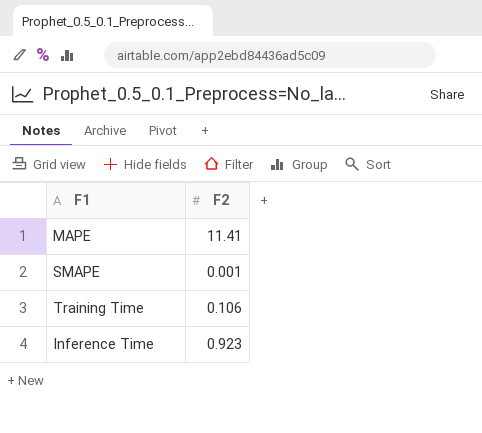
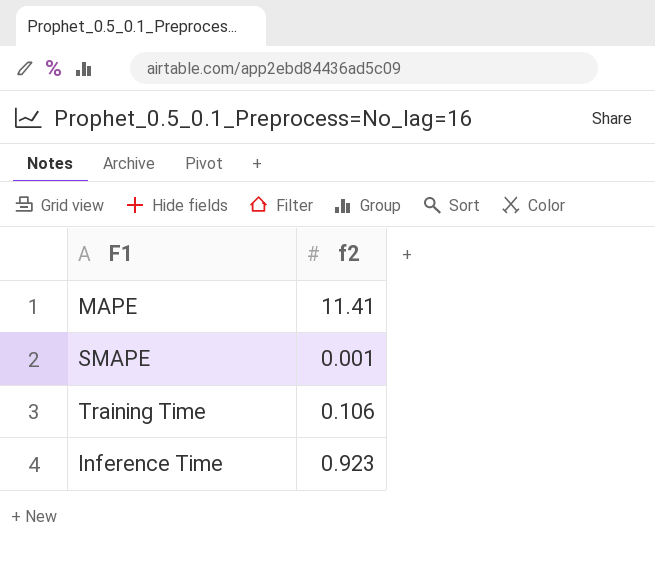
column name: F2 -> f2

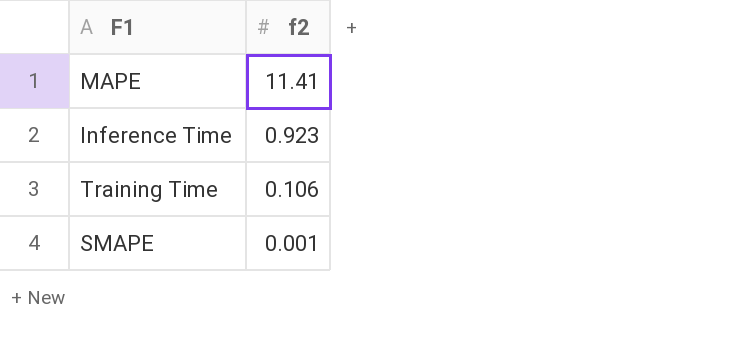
row order: none -> f2 descending

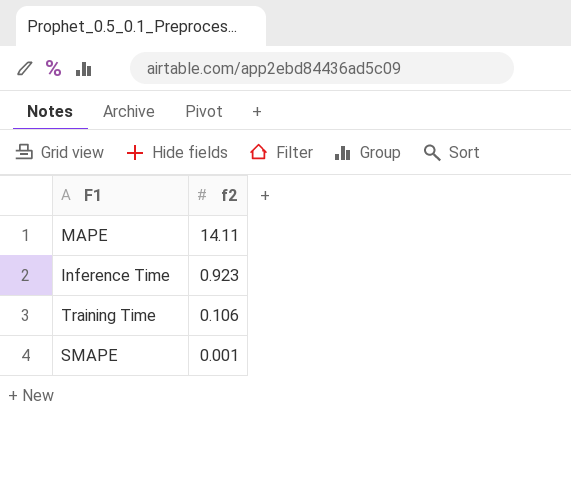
MAPE | f2: 11.41 -> 14.11

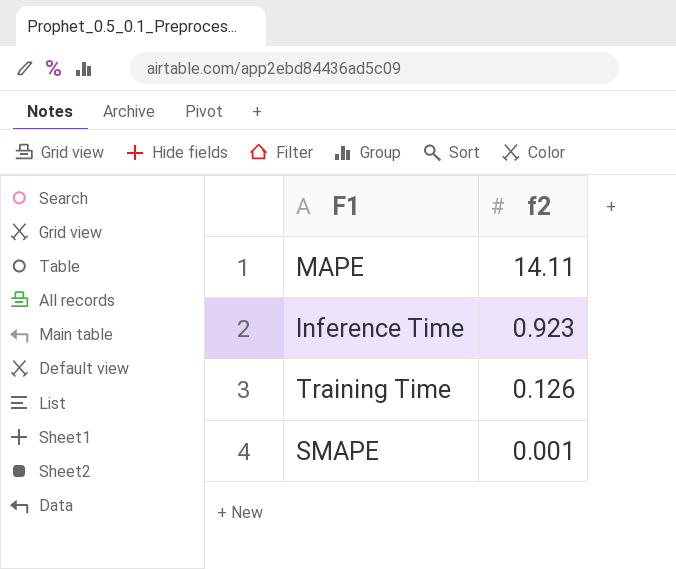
Training Time | f2: 0.106 -> 0.126

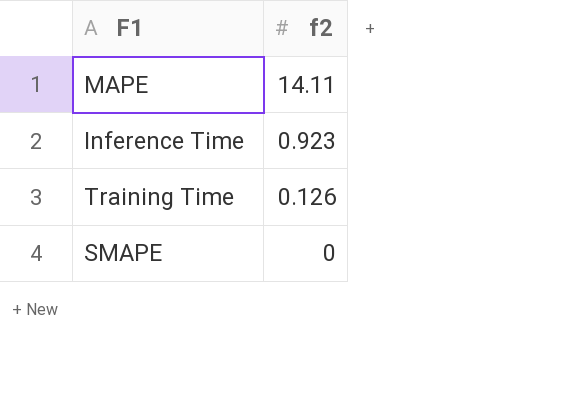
SMAPE | f2: 0.001 -> 0

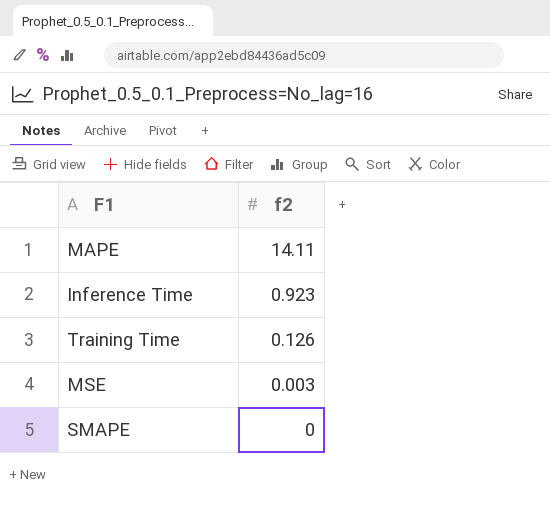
row MSE: none -> 0.003

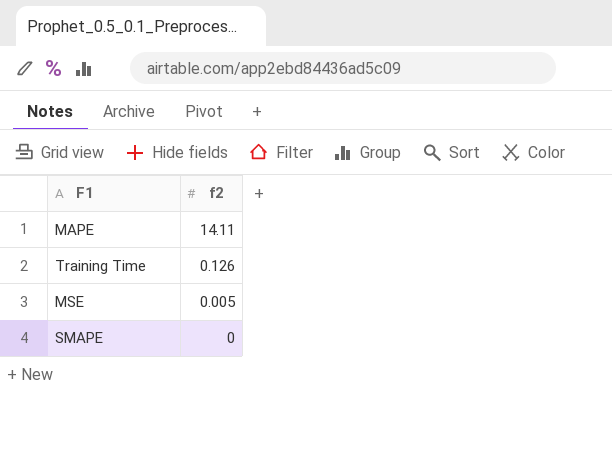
row Inference Time: 0.923 -> none
MSE | f2: 0.003 -> 0.005

